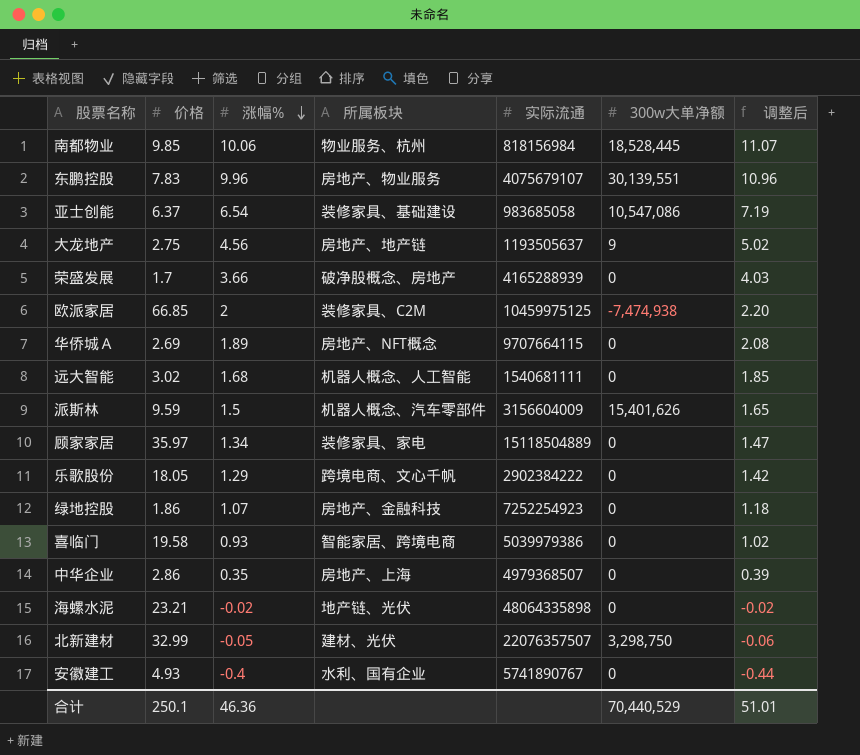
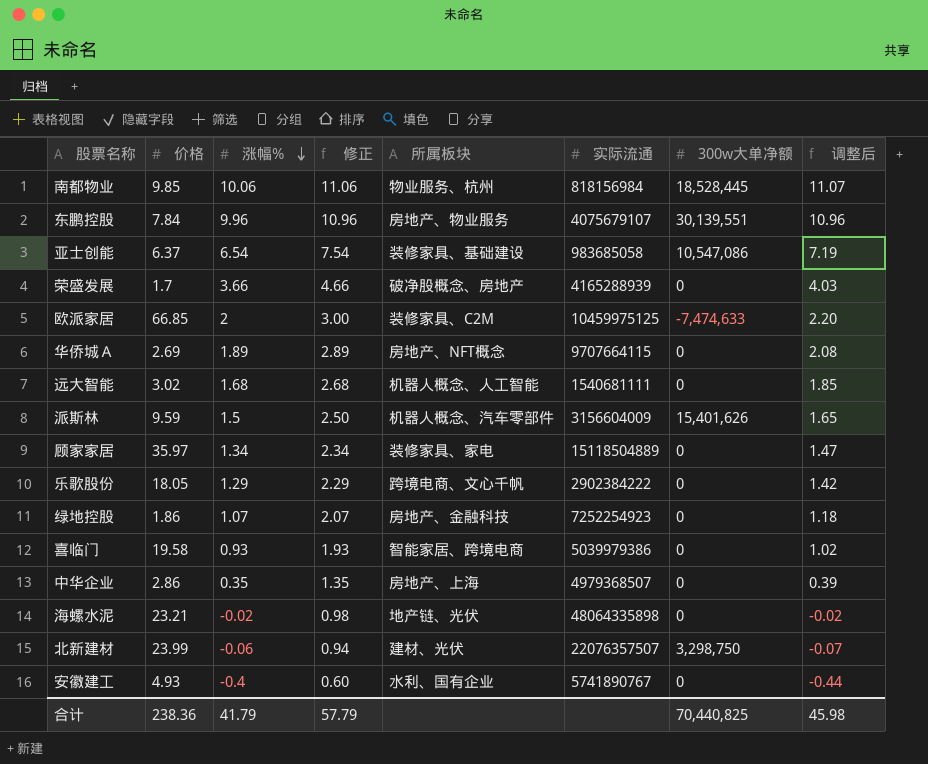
column 修正 | formula: none -> [涨幅%] + 1
row 大龙地产: 2.75 | 4.56 | 房地产、地产链 | 1193505637 | 9 | 5.02 -> none
东鹏控股 | 价格: 7.83 -> 7.84
欧派家居 | 300w大单净额: -7,474,938 -> -7,474,633
北新建材 | 价格: 32.99 -> 23.99
北新建材 | 涨幅%: -0.05 -> -0.06
北新建材 | 调整后: -0.06 -> -0.07
合计 | 价格: 250.1 -> 238.36
合计 | 涨幅%: 46.36 -> 41.79
合计 | 300w大单净额: 70,440,529 -> 70,440,825
合计 | 调整后: 51.01 -> 45.98

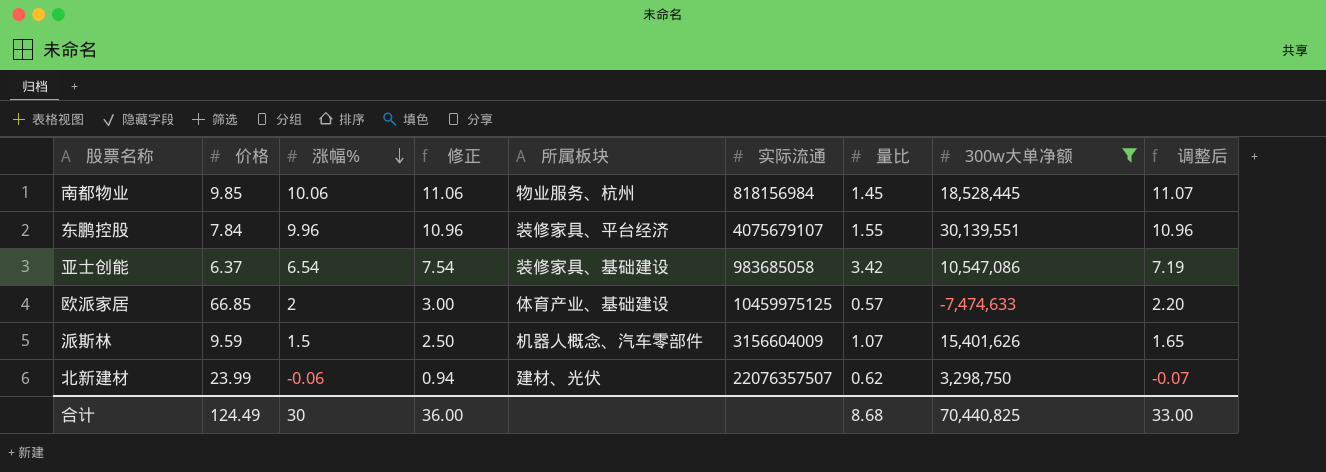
filter: none -> 300w大单净额 != 0
column 量比 | position: none -> 7
东鹏控股 | 所属板块: 房地产、物业服务 -> 装修家具、平台经济
欧派家居 | 所属板块: 装修家具、C2M -> 体育产业、基础建设
合计 | 价格: 238.36 -> 124.49
合计 | 涨幅%: 41.79 -> 30
合计 | 修正: 57.79 -> 36.00
合计 | 调整后: 45.98 -> 33.00

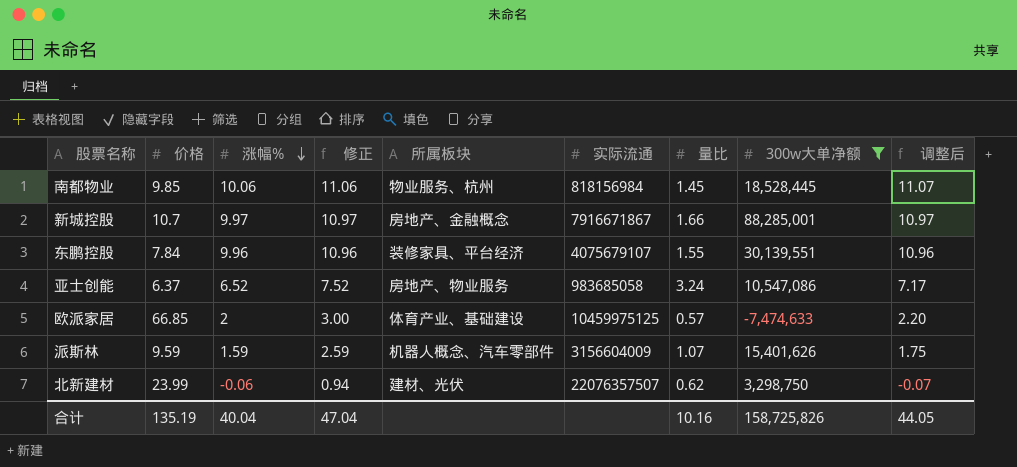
row 新城控股: none -> 10.7 | 9.97 | 10.97 | 房地产、金融概念 | 7916671867 | 1.66 | 88,285,001 | 10.97
亚士创能 | 涨幅%: 6.54 -> 6.52
亚士创能 | 修正: 7.54 -> 7.52
亚士创能 | 所属板块: 装修家具、基础建设 -> 房地产、物业服务
亚士创能 | 量比: 3.42 -> 3.24
亚士创能 | 调整后: 7.19 -> 7.17
派斯林 | 涨幅%: 1.5 -> 1.59
派斯林 | 修正: 2.50 -> 2.59
派斯林 | 调整后: 1.65 -> 1.75
合计 | 价格: 124.49 -> 135.19
合计 | 涨幅%: 30 -> 40.04
合计 | 修正: 36.00 -> 47.04
合计 | 量比: 8.68 -> 10.16
合计 | 300w大单净额: 70,440,825 -> 158,725,826
合计 | 调整后: 33.00 -> 44.05

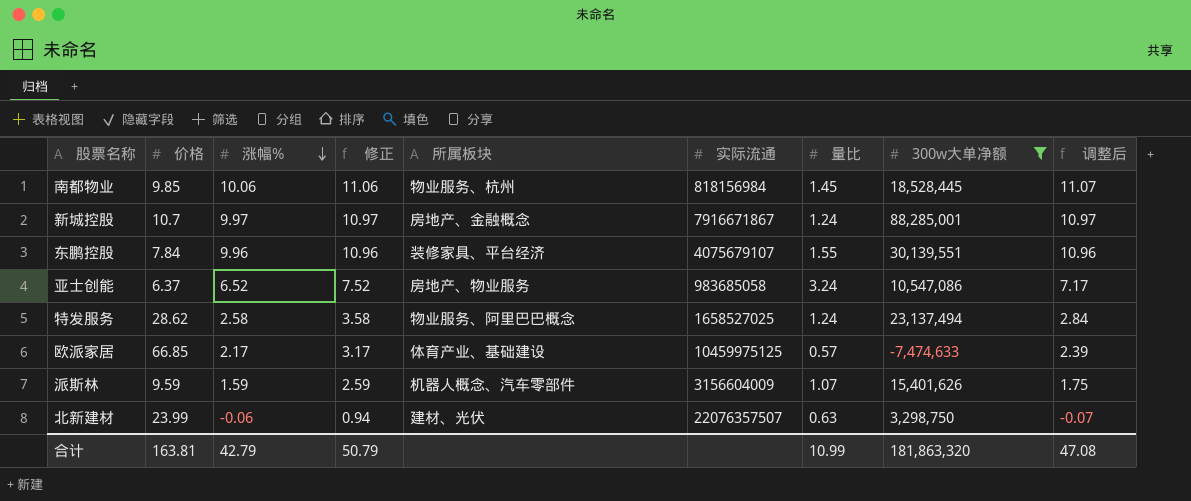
新城控股 | 量比: 1.66 -> 1.24
row 特发服务: none -> 28.62 | 2.58 | 3.58 | 物业服务、阿里巴巴概念 | 1658527025 | 1.24 | 23,137,494 | 2.84
欧派家居 | 涨幅%: 2 -> 2.17
欧派家居 | 修正: 3.00 -> 3.17
欧派家居 | 调整后: 2.20 -> 2.39
北新建材 | 量比: 0.62 -> 0.63
合计 | 价格: 135.19 -> 163.81
合计 | 涨幅%: 40.04 -> 42.79
合计 | 修正: 47.04 -> 50.79
合计 | 量比: 10.16 -> 10.99
合计 | 300w大单净额: 158,725,826 -> 181,863,320
合计 | 调整后: 44.05 -> 47.08

